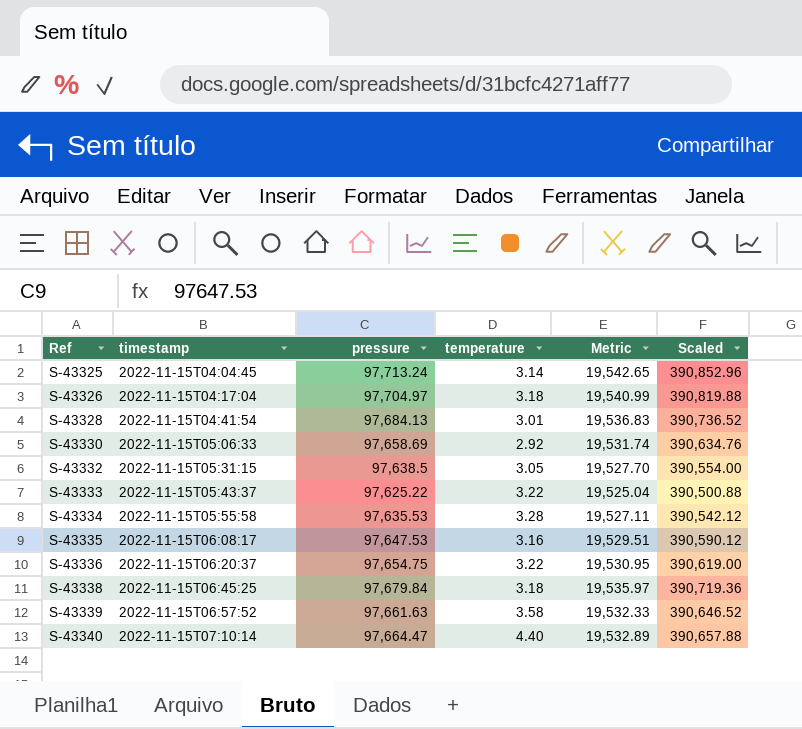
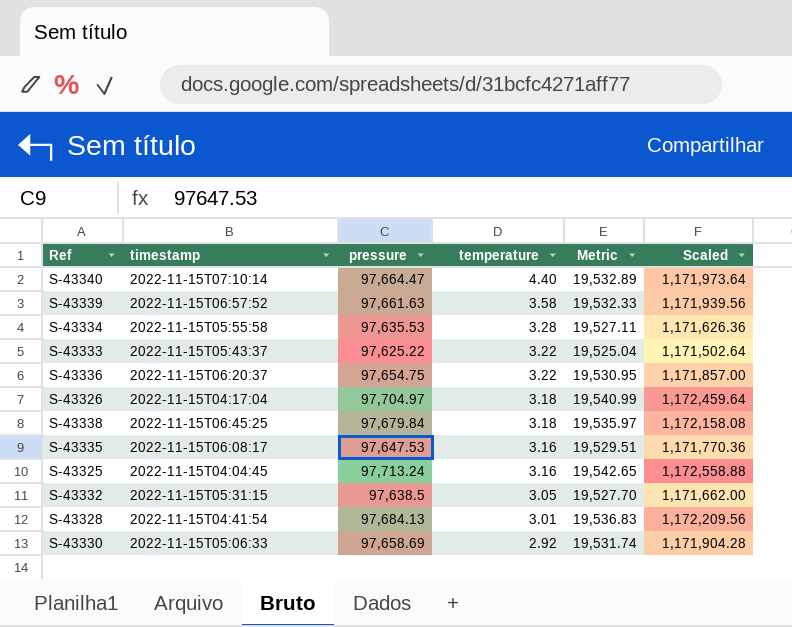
row order: Ref ascending -> temperature descending
column Scaled | formula: [pressure] * 4 -> [pressure] * 12
S-43325 | temperature: 3.14 -> 3.16

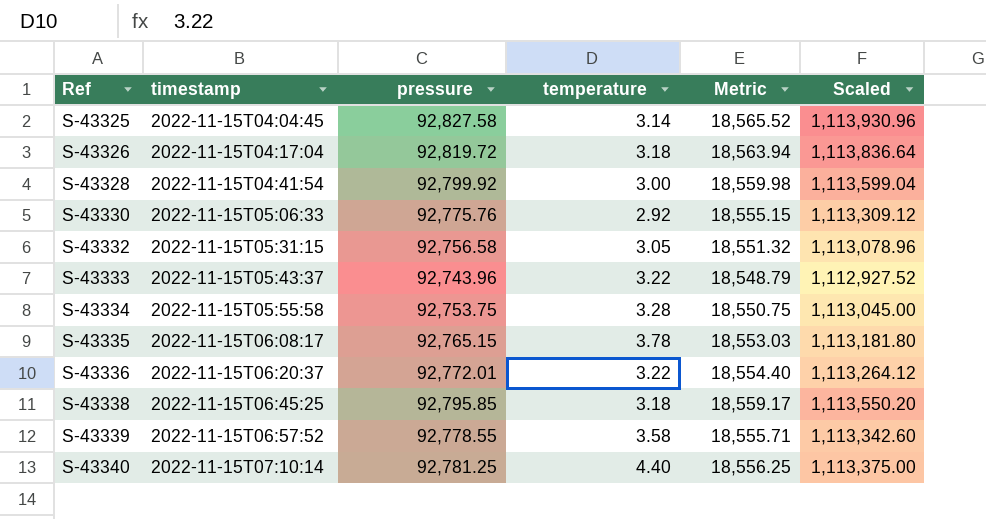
row order: temperature descending -> Ref ascending
S-43325 | pressure: 97,713.24 -> 92,827.58
S-43325 | temperature: 3.16 -> 3.14
S-43325 | Metric: 19,542.65 -> 18,565.52
S-43325 | Scaled: 1,172,558.88 -> 1,113,930.96
S-43326 | pressure: 97,704.97 -> 92,819.72
S-43326 | Metric: 19,540.99 -> 18,563.94
S-43326 | Scaled: 1,172,459.64 -> 1,113,836.64
S-43328 | pressure: 97,684.13 -> 92,799.92
S-43328 | temperature: 3.01 -> 3.00
S-43328 | Metric: 19,536.83 -> 18,559.98
S-43328 | Scaled: 1,172,209.56 -> 1,113,599.04
S-43330 | pressure: 97,658.69 -> 92,775.76
S-43330 | Metric: 19,531.74 -> 18,555.15
S-43330 | Scaled: 1,171,904.28 -> 1,113,309.12
S-43332 | pressure: 97,638.5 -> 92,756.58
S-43332 | Metric: 19,527.70 -> 18,551.32
S-43332 | Scaled: 1,171,662.00 -> 1,113,078.96
S-43333 | pressure: 97,625.22 -> 92,743.96
S-43333 | Metric: 19,525.04 -> 18,548.79
S-43333 | Scaled: 1,171,502.64 -> 1,112,927.52
S-43334 | pressure: 97,635.53 -> 92,753.75
S-43334 | Metric: 19,527.11 -> 18,550.75
S-43334 | Scaled: 1,171,626.36 -> 1,113,045.00
S-43335 | pressure: 97,647.53 -> 92,765.15
S-43335 | temperature: 3.16 -> 3.78
S-43335 | Metric: 19,529.51 -> 18,553.03
S-43335 | Scaled: 1,171,770.36 -> 1,113,181.80
S-43336 | pressure: 97,654.75 -> 92,772.01
S-43336 | Metric: 19,530.95 -> 18,554.40
S-43336 | Scaled: 1,171,857.00 -> 1,113,264.12
S-43338 | pressure: 97,679.84 -> 92,795.85
S-43338 | Metric: 19,535.97 -> 18,559.17
S-43338 | Scaled: 1,172,158.08 -> 1,113,550.20
S-43339 | pressure: 97,661.63 -> 92,778.55
S-43339 | Metric: 19,532.33 -> 18,555.71
S-43339 | Scaled: 1,171,939.56 -> 1,113,342.60
S-43340 | pressure: 97,664.47 -> 92,781.25
S-43340 | Metric: 19,532.89 -> 18,556.25
S-43340 | Scaled: 1,171,973.64 -> 1,113,375.00

